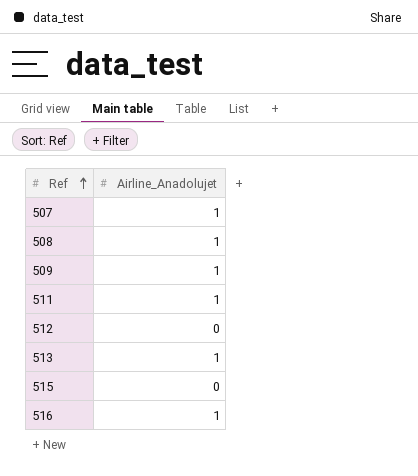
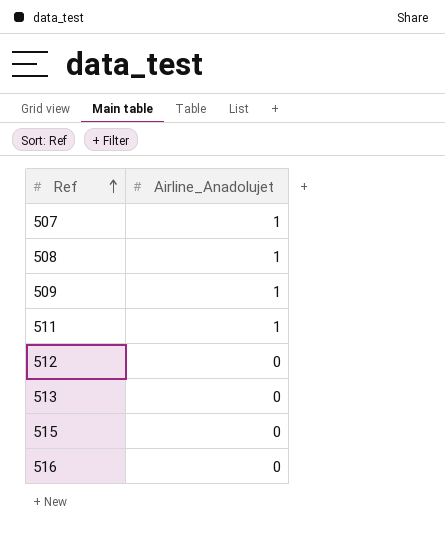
513 | Airline_Anadolujet: 1 -> 0
516 | Airline_Anadolujet: 1 -> 0

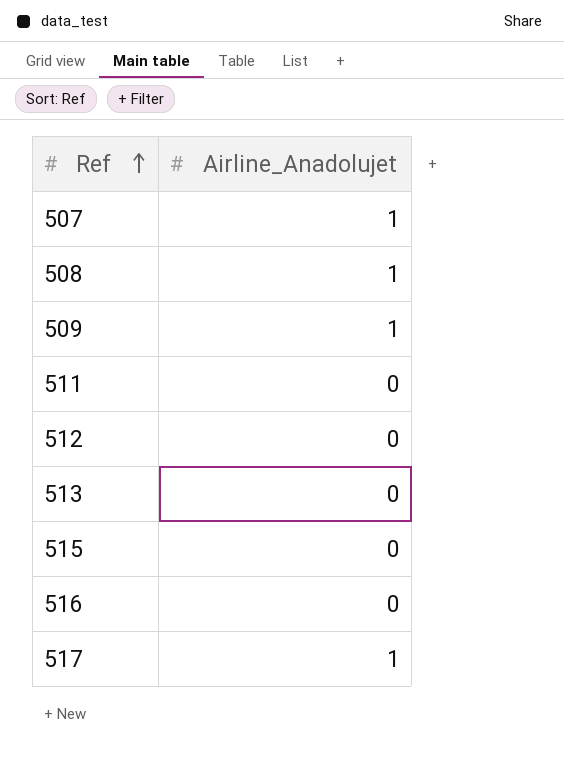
511 | Airline_Anadolujet: 1 -> 0
row 517: none -> 1

